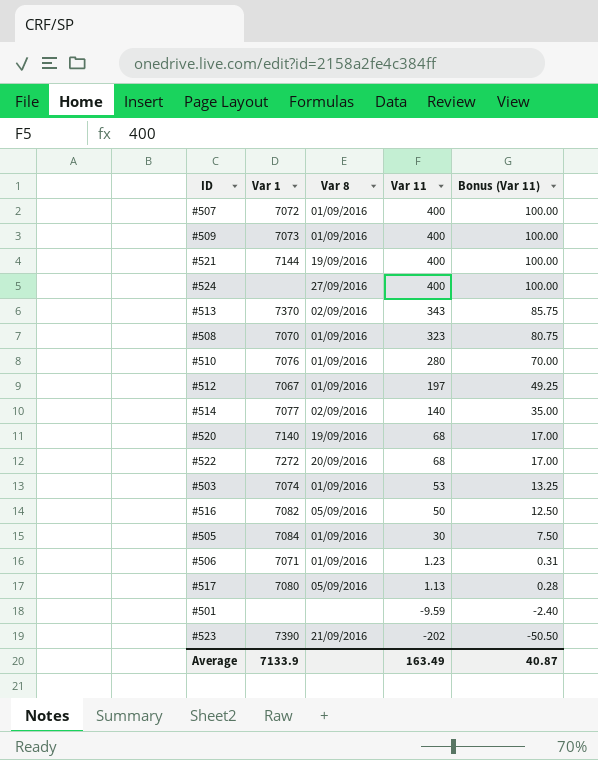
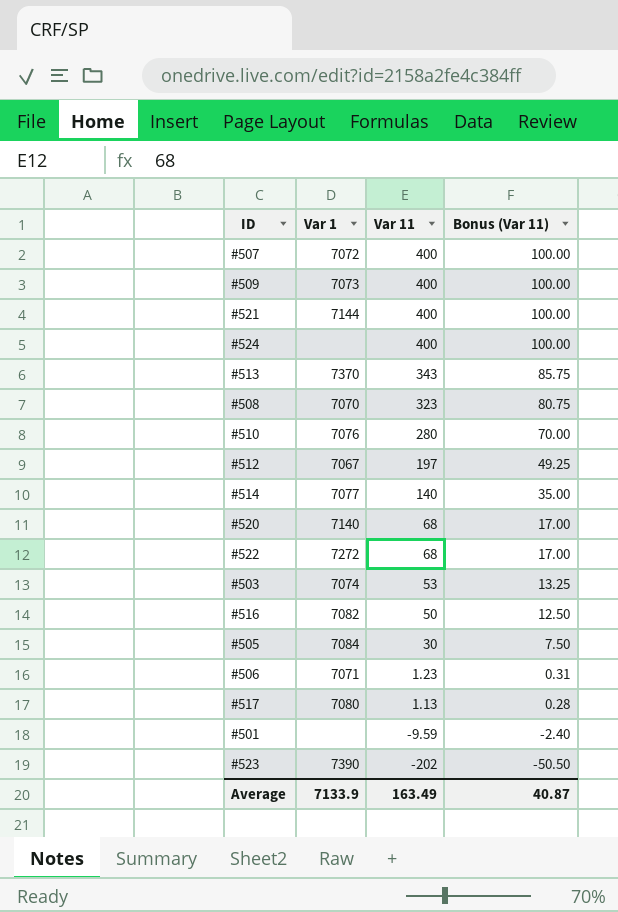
column Var 8 | position: 3 -> none

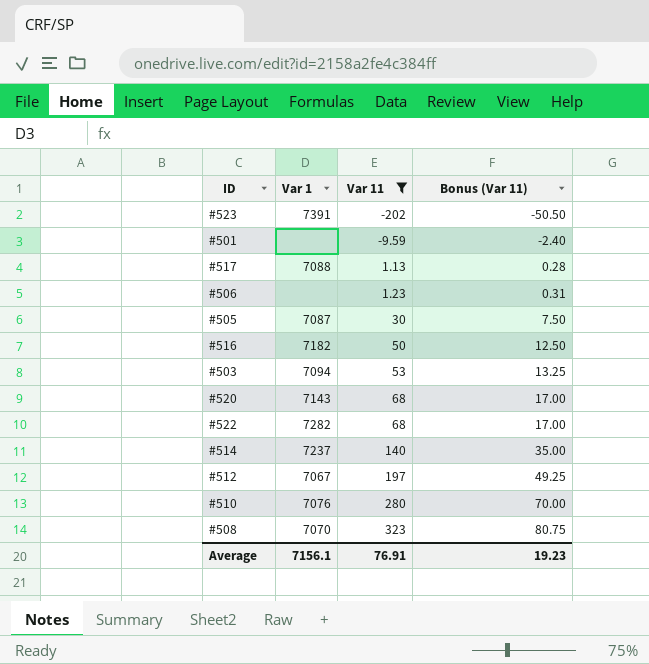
filter: none -> Var 11 <= 323
row order: Var 11 descending -> Var 11 ascending
#523 | Var 1: 7390 -> 7391
#517 | Var 1: 7080 -> 7088
#506 | Var 1: 7071 -> none
#505 | Var 1: 7084 -> 7087
#516 | Var 1: 7082 -> 7182
#503 | Var 1: 7074 -> 7094
#520 | Var 1: 7140 -> 7143
#522 | Var 1: 7272 -> 7282
#514 | Var 1: 7077 -> 7237
Average | Var 1: 7133.9 -> 7156.1
Average | Var 11: 163.49 -> 76.91
Average | Bonus (Var 11): 40.87 -> 19.23

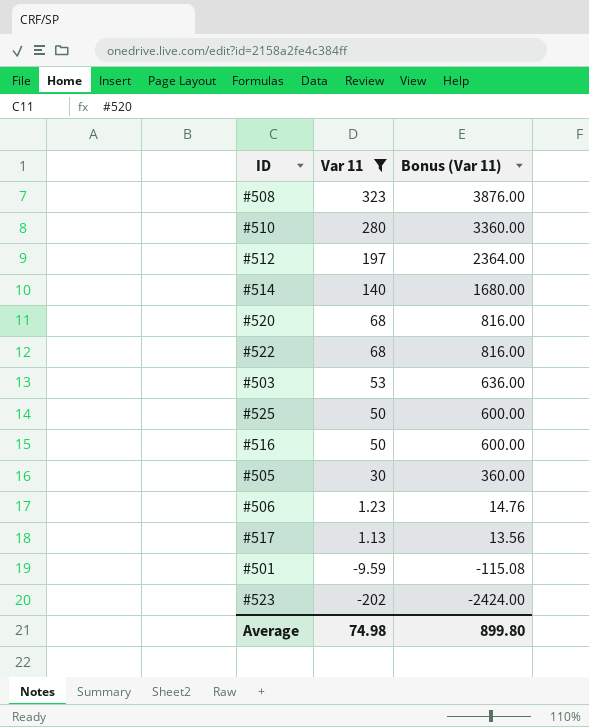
row order: Var 11 ascending -> Var 11 descending
column Var 1 | position: 2 -> none
column Bonus (Var 11) | formula: [Var 11] * 0.25 -> [Var 11] * 12
row #525: none -> 50 | 600.00
Average | Var 11: 76.91 -> 74.98
Average | Bonus (Var 11): 19.23 -> 899.80

